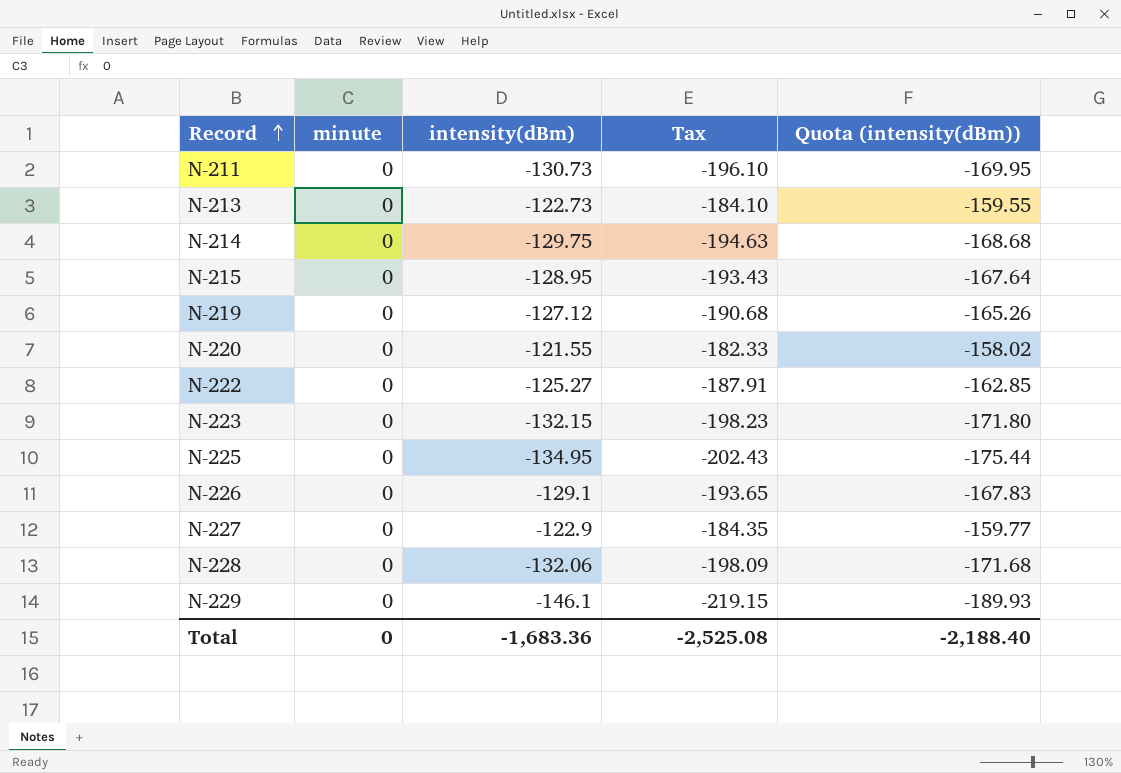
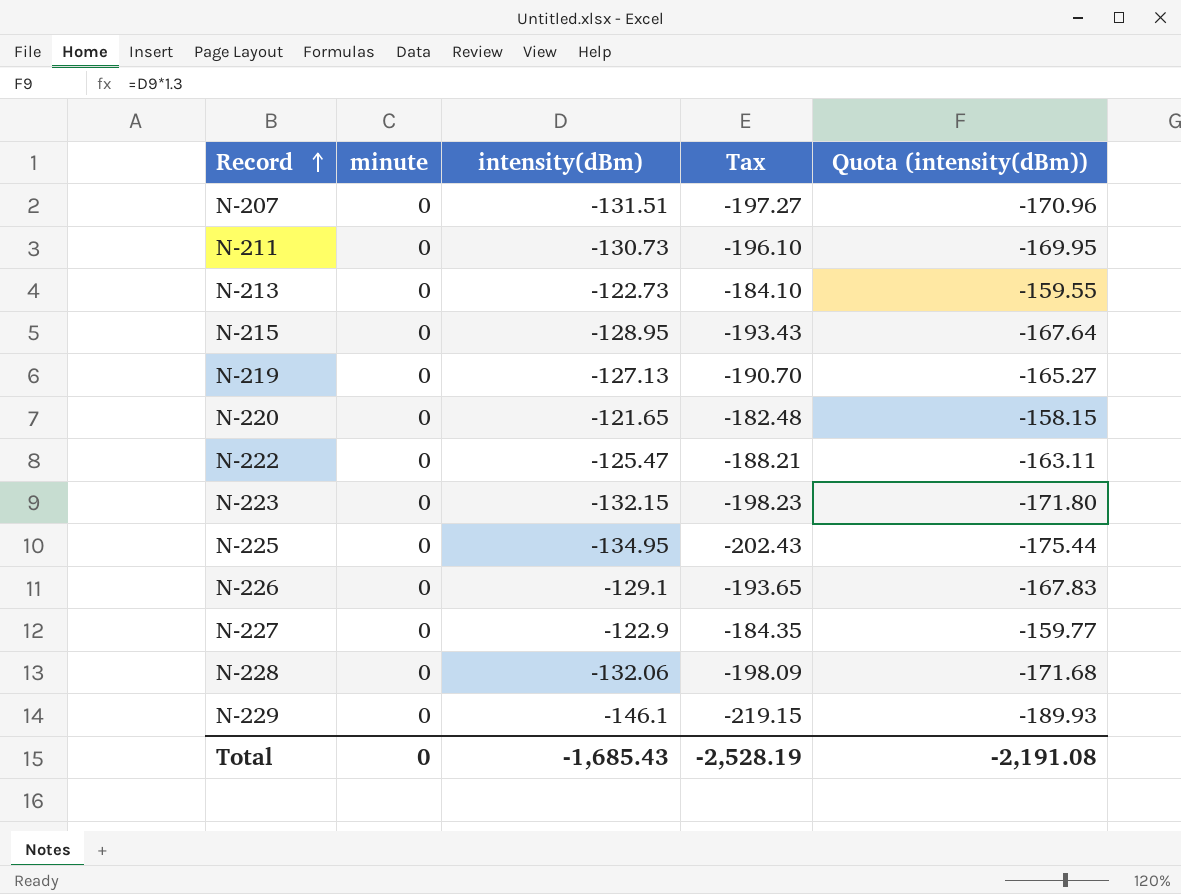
row N-214: 0 | -129.75 | -194.63 | -168.68 -> none
row N-207: none -> 0 | -131.51 | -197.27 | -170.96
N-219 | intensity(dBm): -127.12 -> -127.13
N-219 | Tax: -190.68 -> -190.70
N-219 | Quota (intensity(dBm)): -165.26 -> -165.27
N-220 | intensity(dBm): -121.55 -> -121.65
N-220 | Tax: -182.33 -> -182.48
N-220 | Quota (intensity(dBm)): -158.02 -> -158.15
N-222 | intensity(dBm): -125.27 -> -125.47
N-222 | Tax: -187.91 -> -188.21
N-222 | Quota (intensity(dBm)): -162.85 -> -163.11
Total | intensity(dBm): -1,683.36 -> -1,685.43
Total | Tax: -2,525.08 -> -2,528.19
Total | Quota (intensity(dBm)): -2,188.40 -> -2,191.08

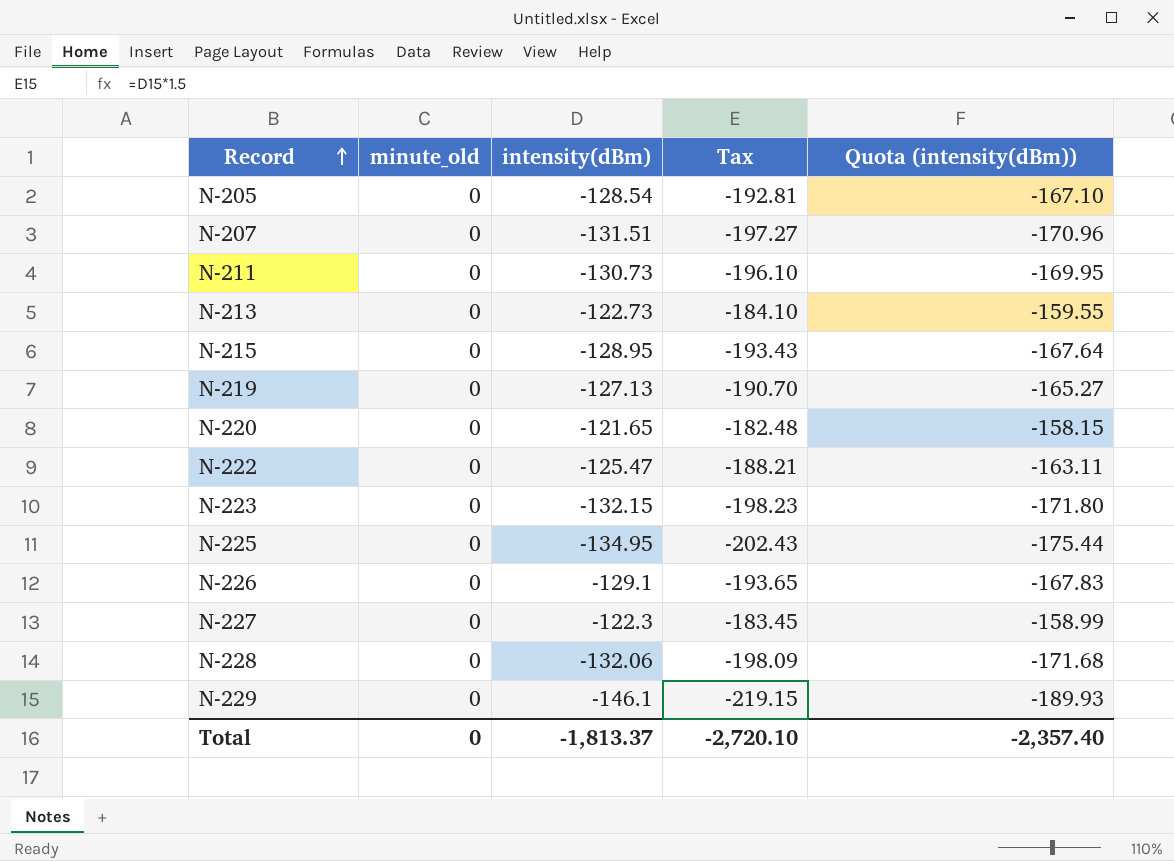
column name: minute -> minute_old
row N-205: none -> 0 | -128.54 | -192.81 | -167.10
N-227 | intensity(dBm): -122.9 -> -122.3
N-227 | Tax: -184.35 -> -183.45
N-227 | Quota (intensity(dBm)): -159.77 -> -158.99
Total | intensity(dBm): -1,685.43 -> -1,813.37
Total | Tax: -2,528.19 -> -2,720.10
Total | Quota (intensity(dBm)): -2,191.08 -> -2,357.40

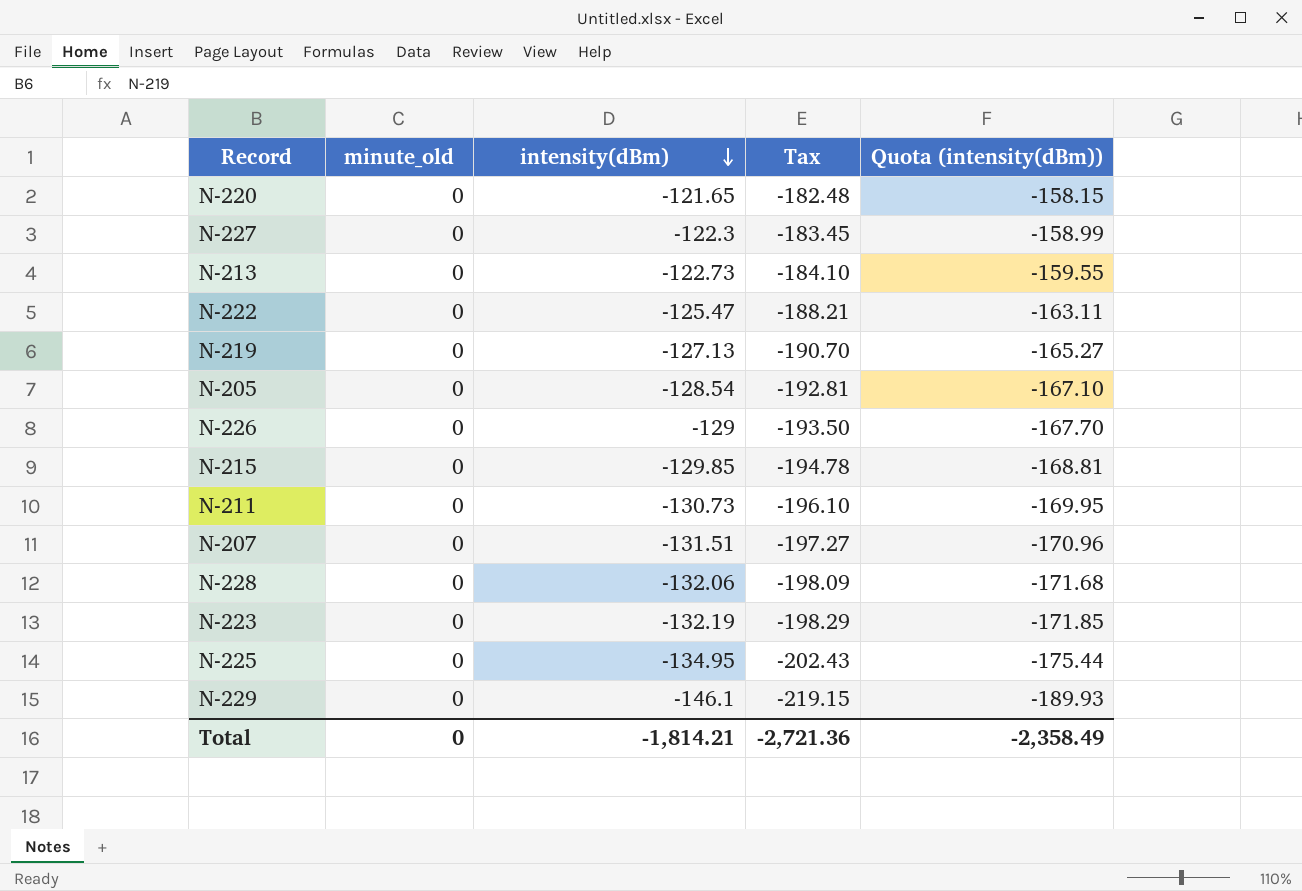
row order: Record ascending -> intensity(dBm) descending
N-226 | intensity(dBm): -129.1 -> -129
N-226 | Tax: -193.65 -> -193.50
N-226 | Quota (intensity(dBm)): -167.83 -> -167.70
N-215 | intensity(dBm): -128.95 -> -129.85
N-215 | Tax: -193.43 -> -194.78
N-215 | Quota (intensity(dBm)): -167.64 -> -168.81
N-223 | intensity(dBm): -132.15 -> -132.19
N-223 | Tax: -198.23 -> -198.29
N-223 | Quota (intensity(dBm)): -171.80 -> -171.85
Total | intensity(dBm): -1,813.37 -> -1,814.21
Total | Tax: -2,720.10 -> -2,721.36
Total | Quota (intensity(dBm)): -2,357.40 -> -2,358.49

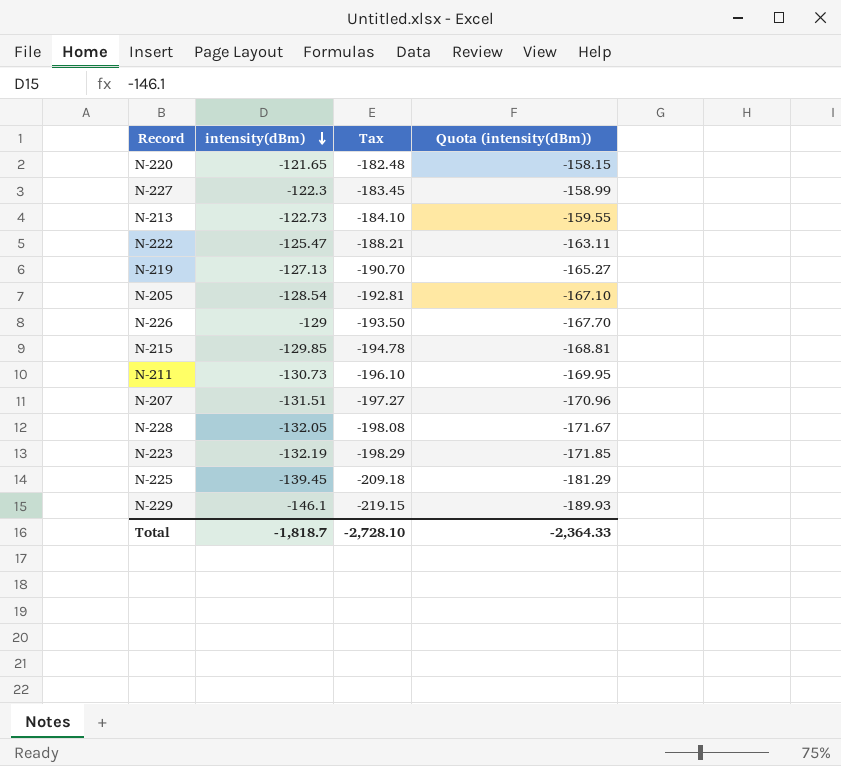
column minute_old | position: 2 -> none
N-228 | intensity(dBm): -132.06 -> -132.05
N-228 | Tax: -198.09 -> -198.08
N-228 | Quota (intensity(dBm)): -171.68 -> -171.67
N-225 | intensity(dBm): -134.95 -> -139.45
N-225 | Tax: -202.43 -> -209.18
N-225 | Quota (intensity(dBm)): -175.44 -> -181.29
Total | intensity(dBm): -1,814.21 -> -1,818.7
Total | Tax: -2,721.36 -> -2,728.10
Total | Quota (intensity(dBm)): -2,358.49 -> -2,364.33

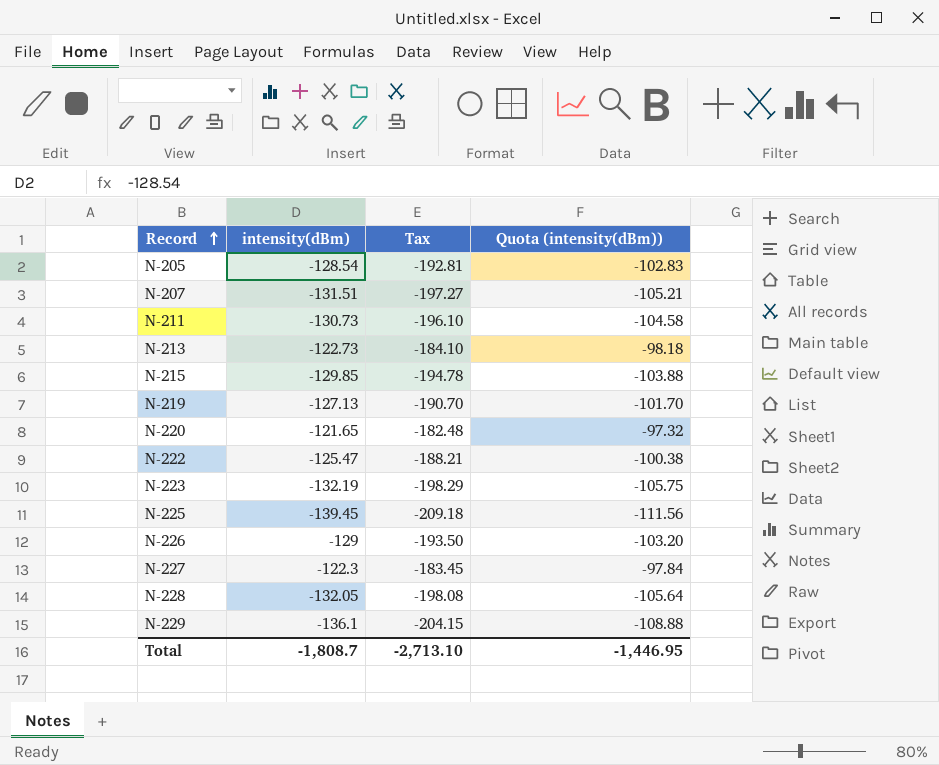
row order: intensity(dBm) descending -> Record ascending
column Quota (intensity(dBm)) | formula: [intensity(dBm)] * 1.3 -> [intensity(dBm)] * 0.8
N-229 | intensity(dBm): -146.1 -> -136.1
N-229 | Tax: -219.15 -> -204.15
Total | intensity(dBm): -1,818.7 -> -1,808.7
Total | Tax: -2,728.10 -> -2,713.10
Total | Quota (intensity(dBm)): -2,364.33 -> -1,446.95

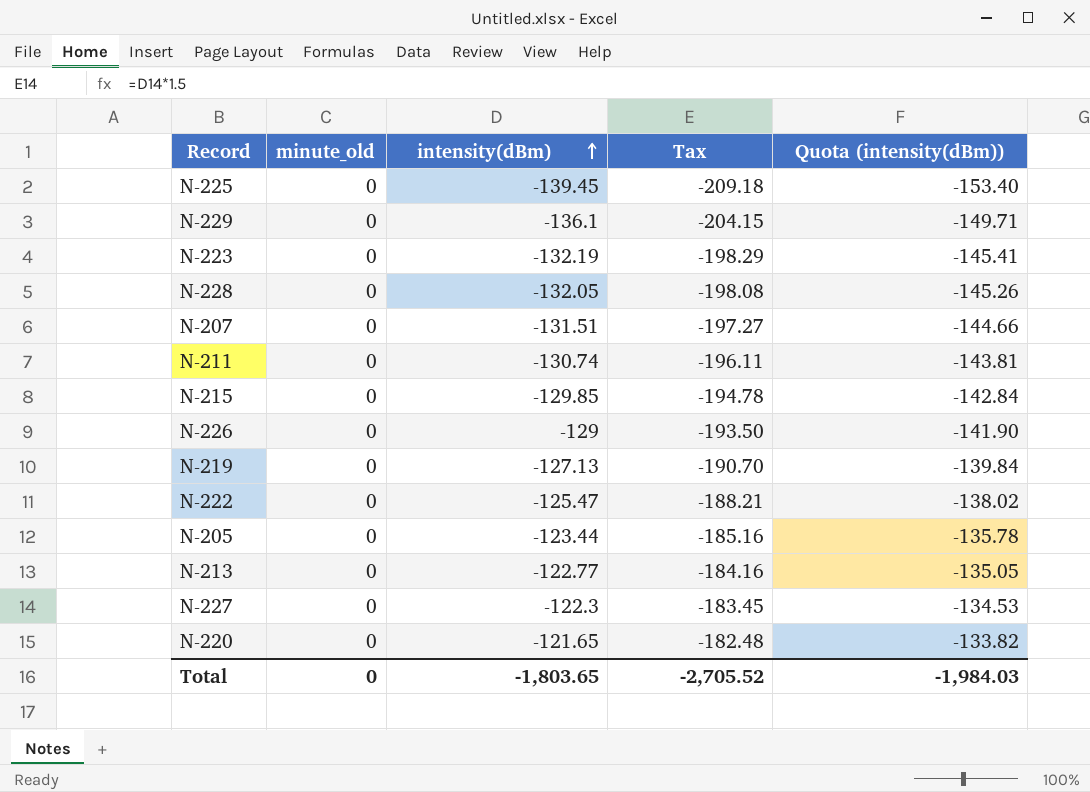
row order: Record ascending -> intensity(dBm) ascending
column minute_old | position: none -> 2
column Quota (intensity(dBm)) | formula: [intensity(dBm)] * 0.8 -> [intensity(dBm)] * 1.1
N-211 | intensity(dBm): -130.73 -> -130.74
N-211 | Tax: -196.10 -> -196.11
N-205 | intensity(dBm): -128.54 -> -123.44
N-205 | Tax: -192.81 -> -185.16
N-213 | intensity(dBm): -122.73 -> -122.77
N-213 | Tax: -184.10 -> -184.16
Total | intensity(dBm): -1,808.7 -> -1,803.65
Total | Tax: -2,713.10 -> -2,705.52
Total | Quota (intensity(dBm)): -1,446.95 -> -1,984.03

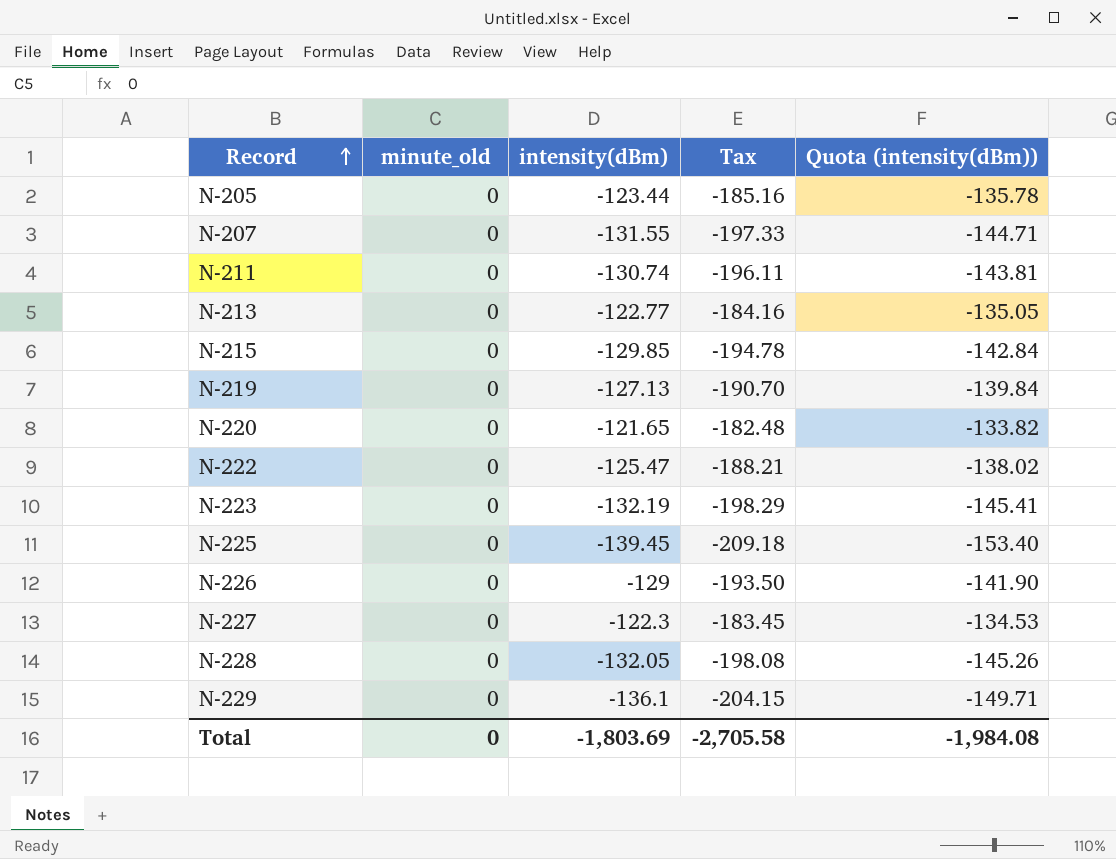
row order: intensity(dBm) ascending -> Record ascending
N-207 | intensity(dBm): -131.51 -> -131.55
N-207 | Tax: -197.27 -> -197.33
N-207 | Quota (intensity(dBm)): -144.66 -> -144.71
Total | intensity(dBm): -1,803.65 -> -1,803.69
Total | Tax: -2,705.52 -> -2,705.58
Total | Quota (intensity(dBm)): -1,984.03 -> -1,984.08

